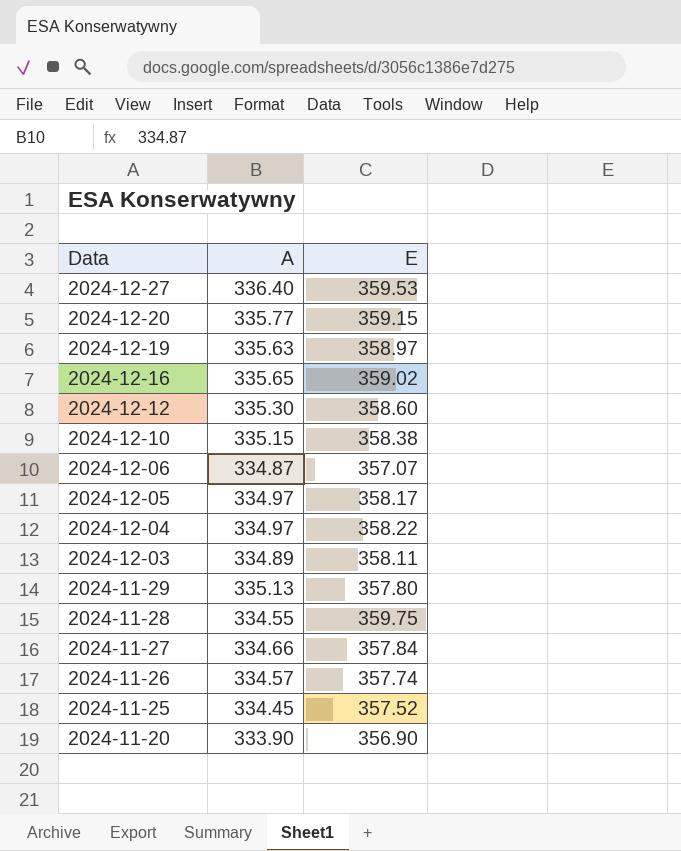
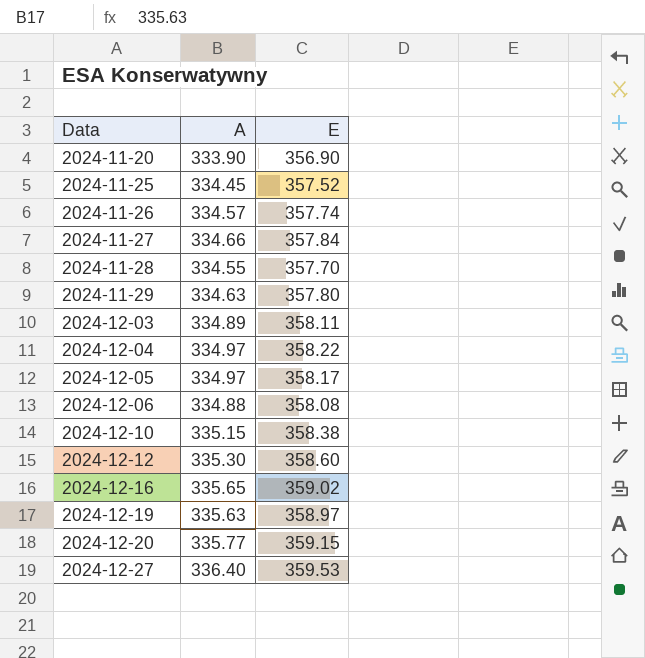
row order: Data descending -> Data ascending
2024-11-28 | E: 359.75 -> 357.70
2024-11-29 | A: 335.13 -> 334.63
2024-12-06 | A: 334.87 -> 334.88
2024-12-06 | E: 357.07 -> 358.08

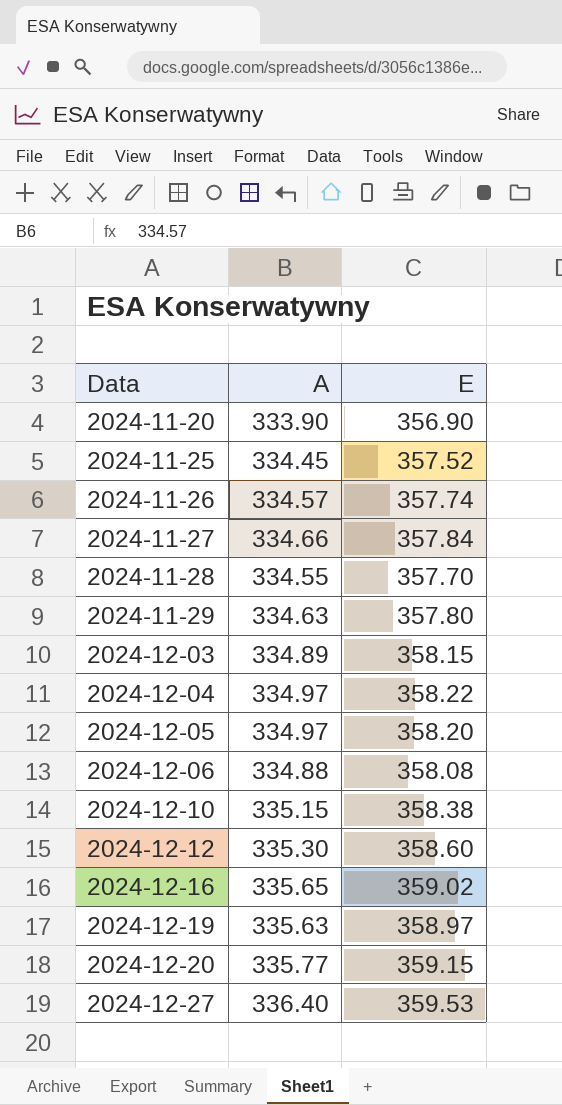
2024-12-03 | E: 358.11 -> 358.15
2024-12-05 | E: 358.17 -> 358.20

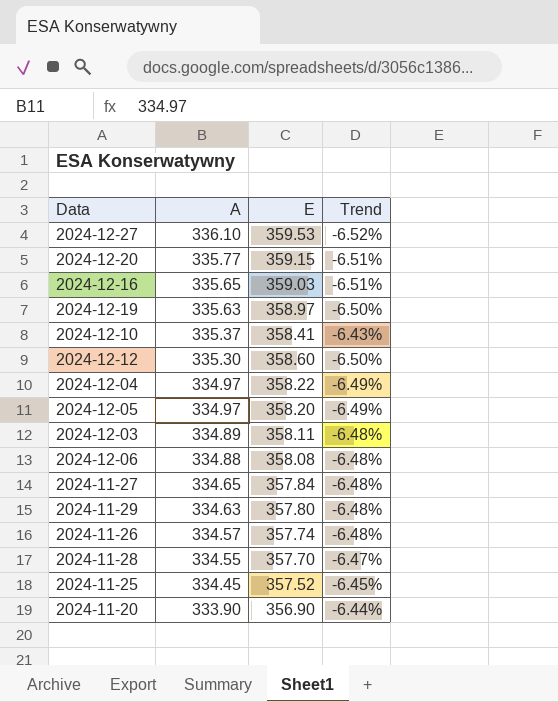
row order: Data ascending -> A descending
column Trend | formula: none -> ([A] - [E]) / [E]
2024-12-27 | A: 336.40 -> 336.10
2024-12-16 | E: 359.02 -> 359.03
2024-12-10 | A: 335.15 -> 335.37
2024-12-10 | E: 358.38 -> 358.41
2024-12-03 | E: 358.15 -> 358.11
2024-11-27 | A: 334.66 -> 334.65

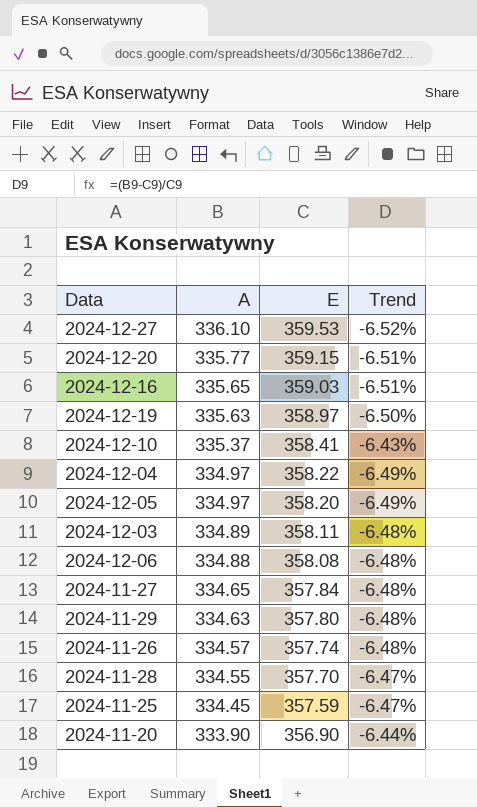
row 2024-12-12: 335.30 | 358.60 | -6.50% -> none
2024-11-25 | E: 357.52 -> 357.59
2024-11-25 | Trend: -6.45% -> -6.47%

